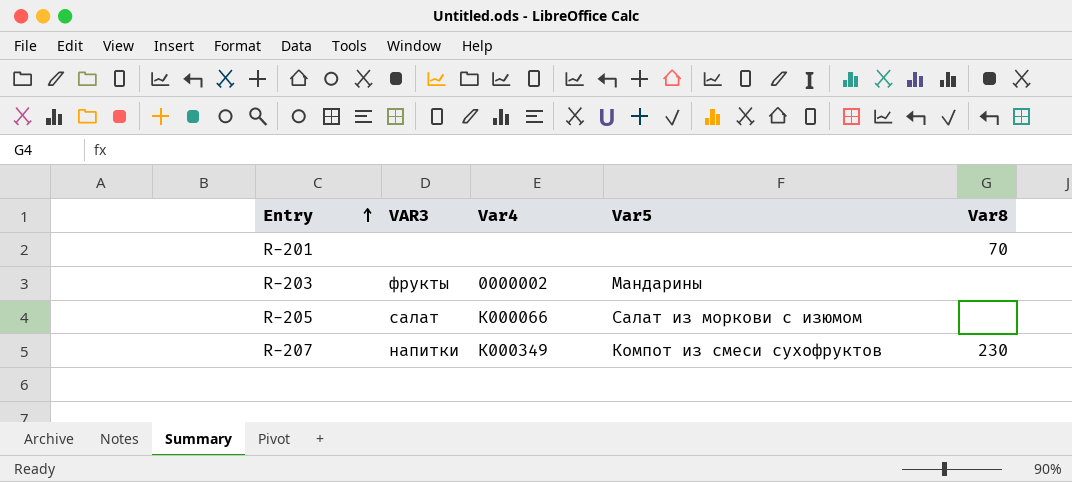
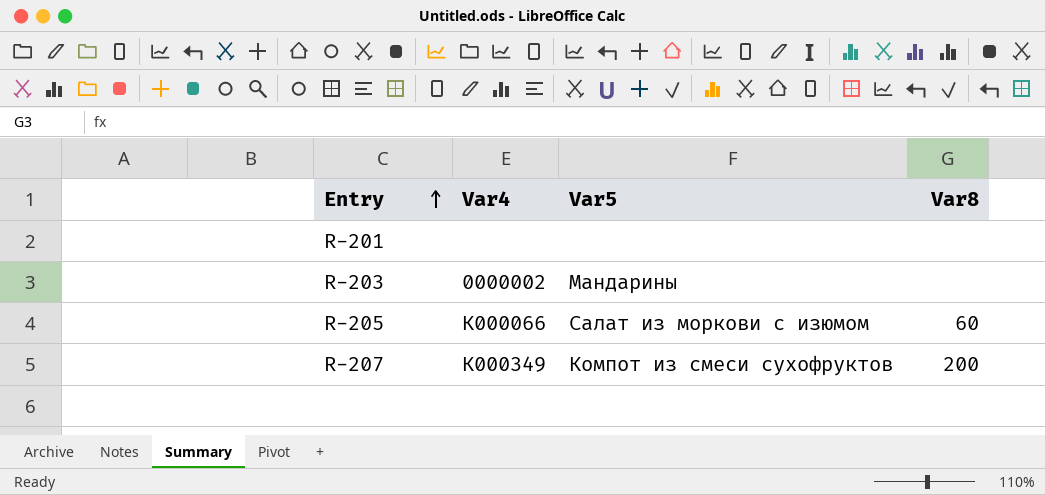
column VAR3 | position: 2 -> none
R-201 | Var8: 70 -> none
R-205 | Var8: none -> 60
R-207 | Var8: 230 -> 200

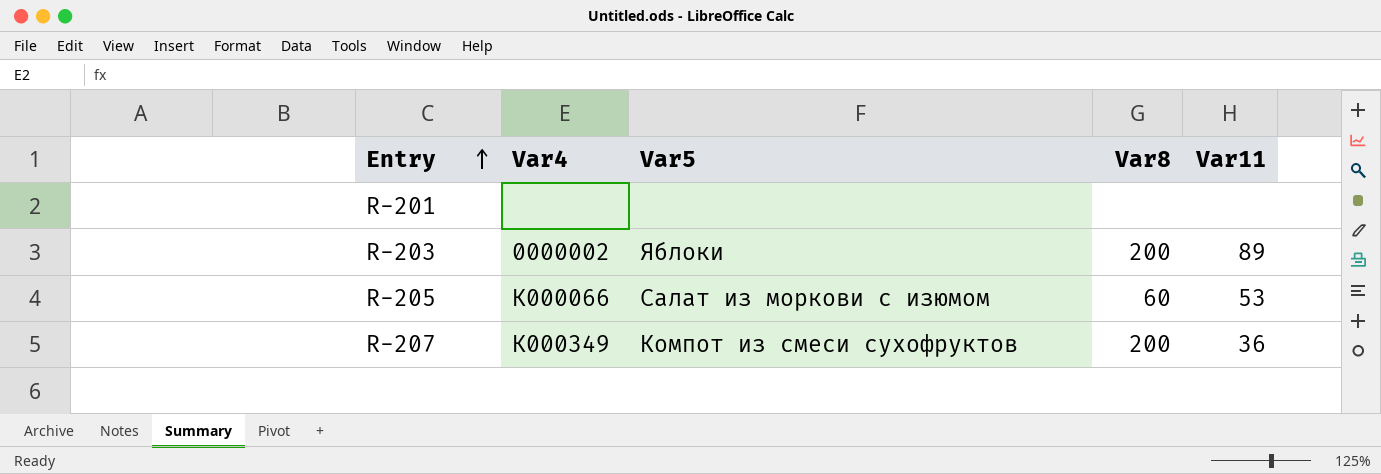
column Var11 | position: none -> 5
R-203 | Var5: Мандарины -> Яблоки
R-203 | Var8: none -> 200

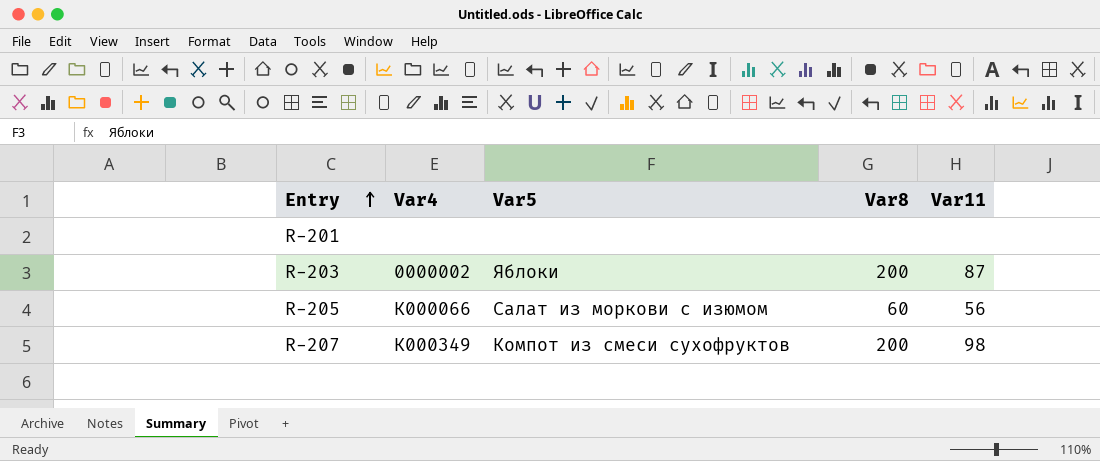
R-203 | Var11: 89 -> 87
R-205 | Var11: 53 -> 56
R-207 | Var11: 36 -> 98

